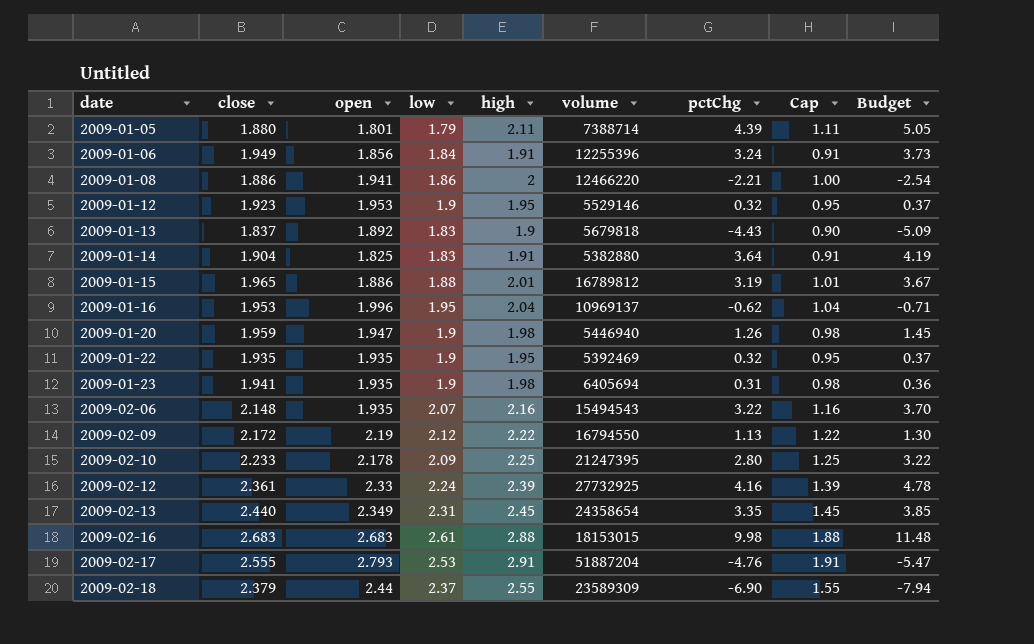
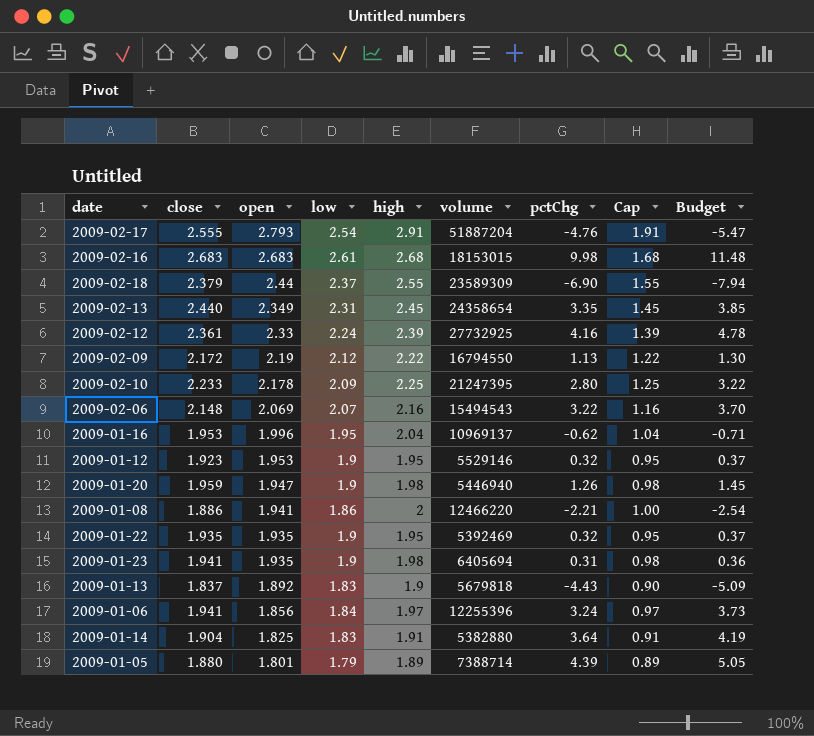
row order: date ascending -> open descending
row 2009-01-15: 1.965 | 1.886 | 1.88 | 2.01 | 16789812 | 3.19 | 1.01 | 3.67 -> none
2009-02-17 | low: 2.53 -> 2.54
2009-02-16 | high: 2.88 -> 2.68
2009-02-16 | Cap: 1.88 -> 1.68
2009-02-06 | open: 1.935 -> 2.069
2009-01-06 | close: 1.949 -> 1.941
2009-01-06 | high: 1.91 -> 1.97
2009-01-06 | Cap: 0.91 -> 0.97
2009-01-05 | high: 2.11 -> 1.89
2009-01-05 | Cap: 1.11 -> 0.89

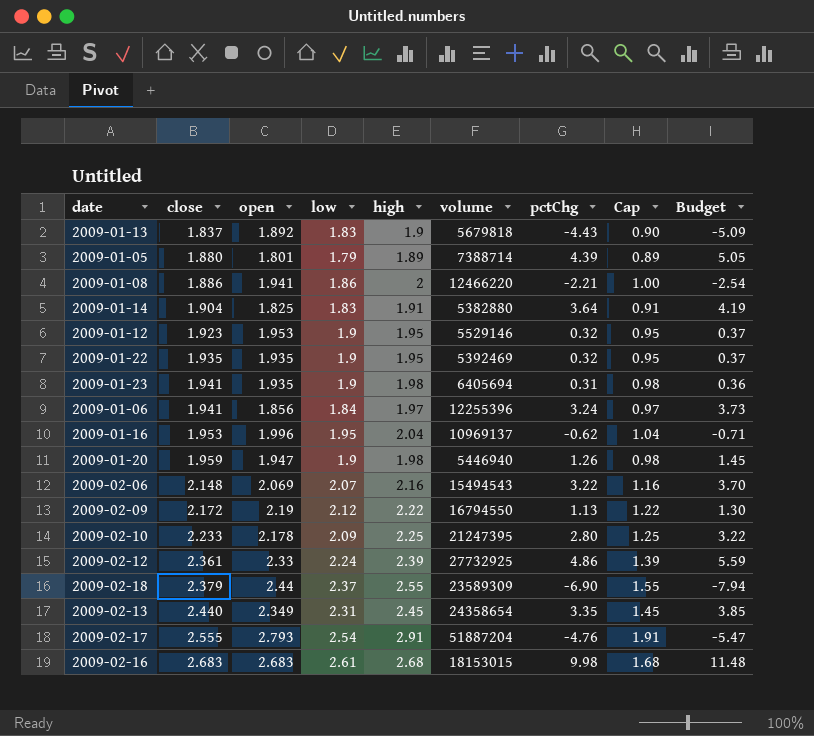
row order: open descending -> close ascending
2009-02-12 | pctChg: 4.16 -> 4.86
2009-02-12 | Budget: 4.78 -> 5.59

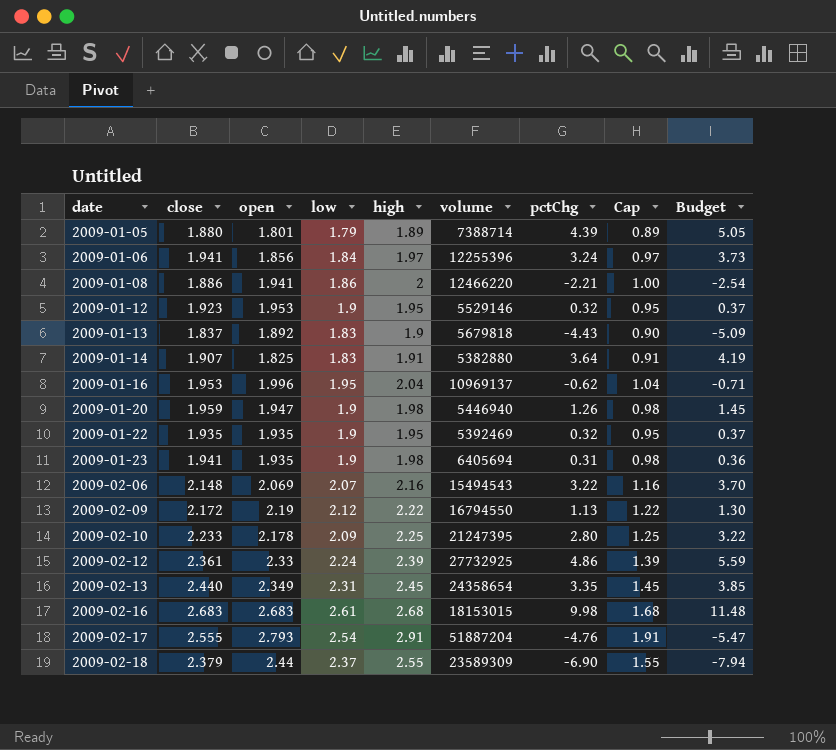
row order: close ascending -> date ascending
2009-01-14 | close: 1.904 -> 1.907

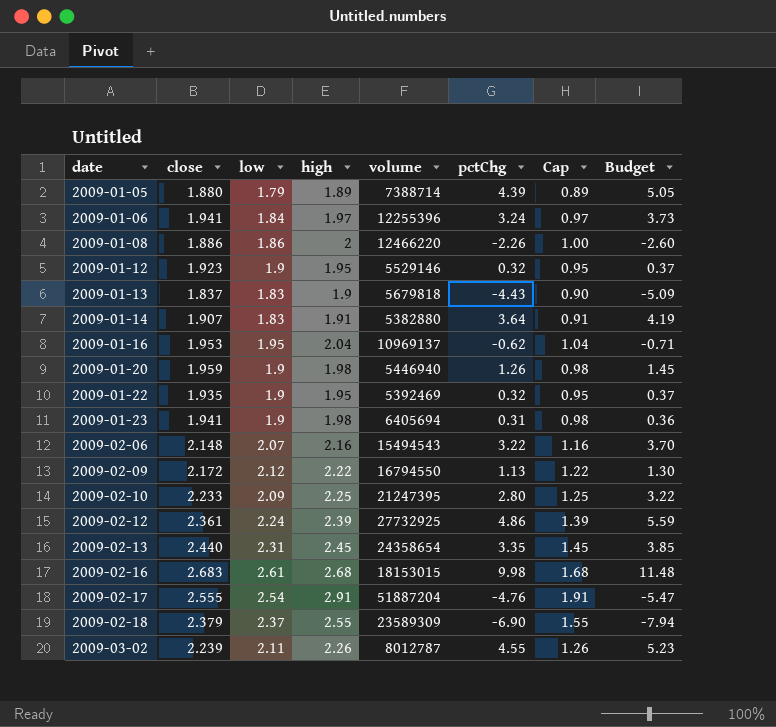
column open | position: 3 -> none
2009-01-08 | pctChg: -2.21 -> -2.26
2009-01-08 | Budget: -2.54 -> -2.60
row 2009-03-02: none -> 2.239 | 2.11 | 2.26 | 8012787 | 4.55 | 1.26 | 5.23

